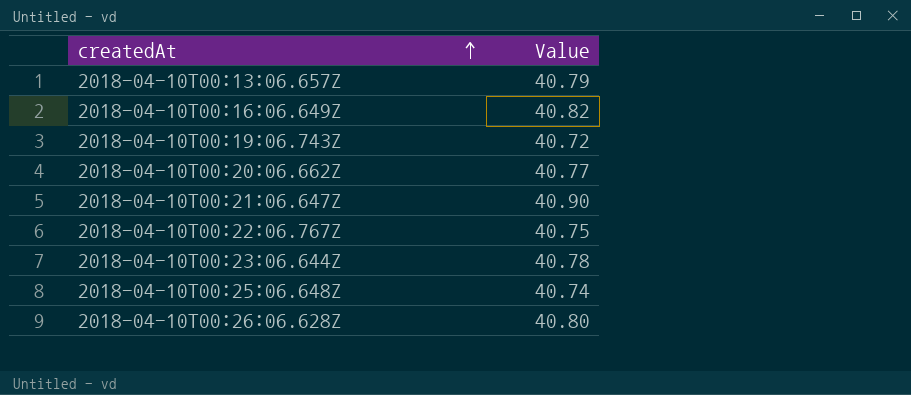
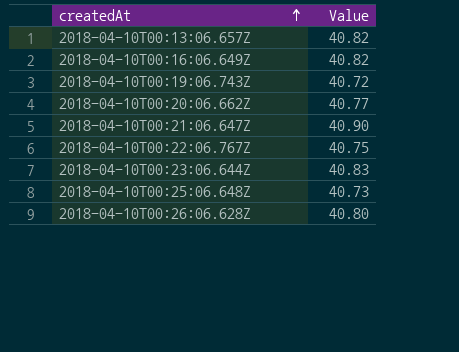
2018-04-10T00:13:06.657Z | Value: 40.79 -> 40.82
2018-04-10T00:23:06.644Z | Value: 40.78 -> 40.83
2018-04-10T00:25:06.648Z | Value: 40.74 -> 40.73

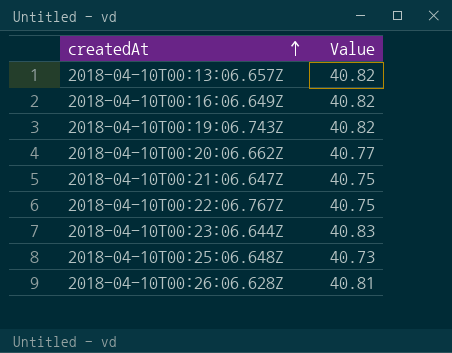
2018-04-10T00:19:06.743Z | Value: 40.72 -> 40.82
2018-04-10T00:21:06.647Z | Value: 40.90 -> 40.75
2018-04-10T00:26:06.628Z | Value: 40.80 -> 40.81

